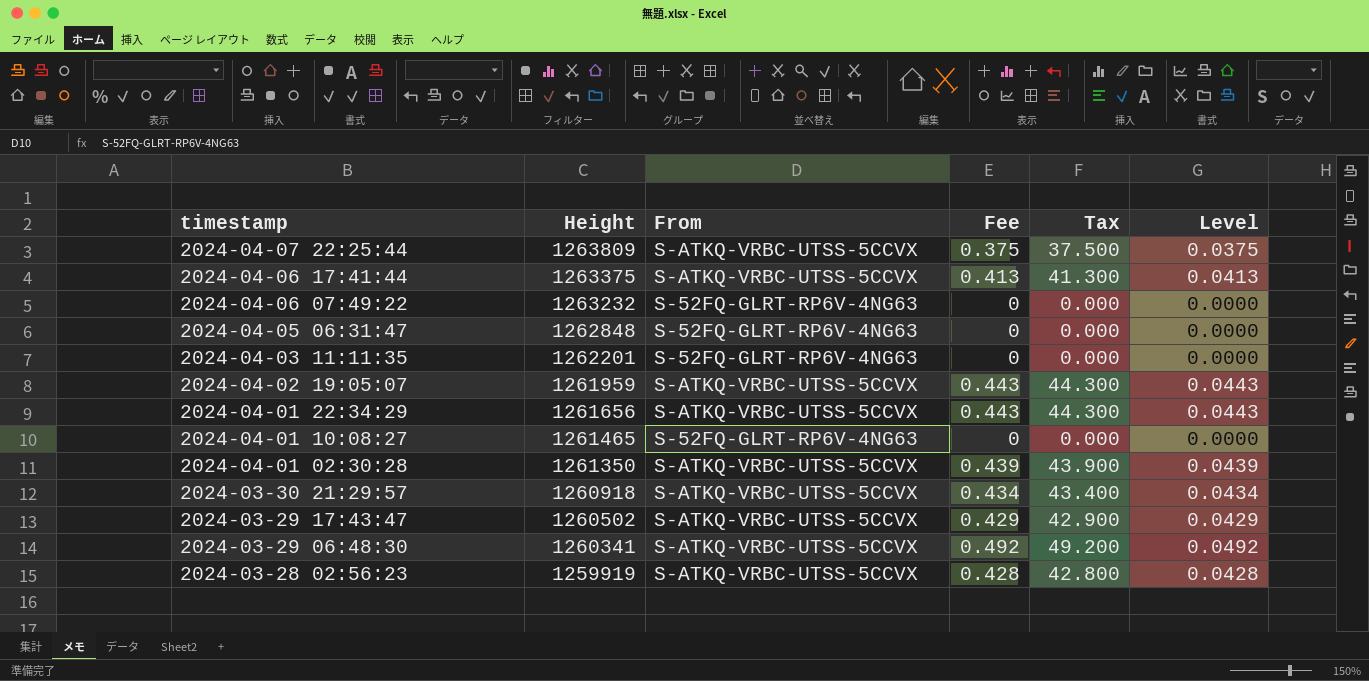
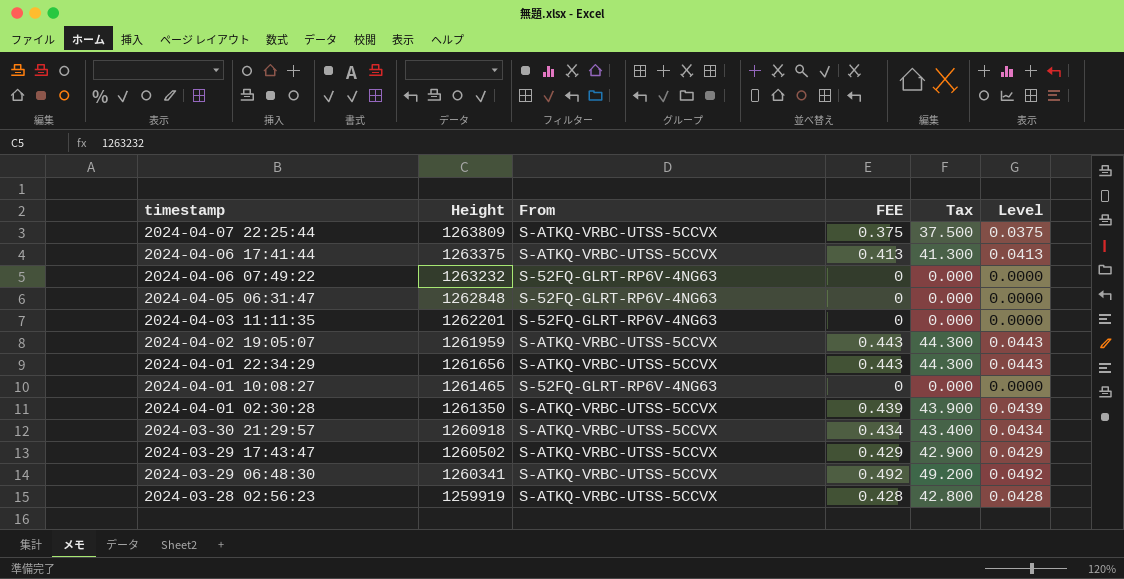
column name: Fee -> FEE

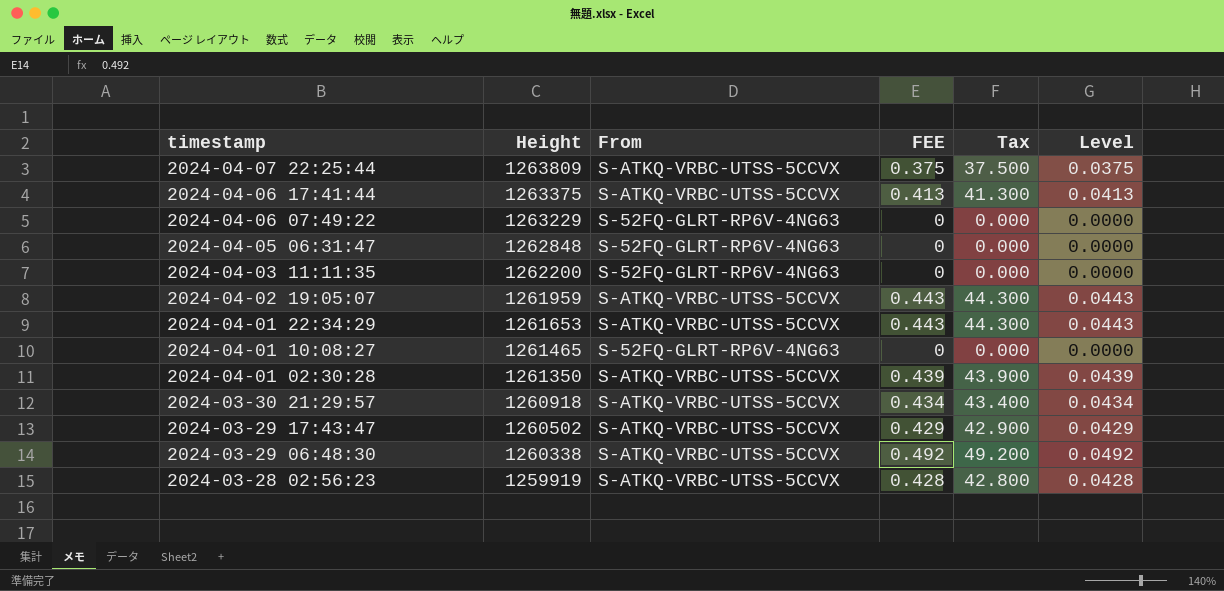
2024-04-06 07:49:22 | Height: 1263232 -> 1263229
2024-04-03 11:11:35 | Height: 1262201 -> 1262200
2024-04-01 22:34:29 | Height: 1261656 -> 1261653
2024-03-29 06:48:30 | Height: 1260341 -> 1260338

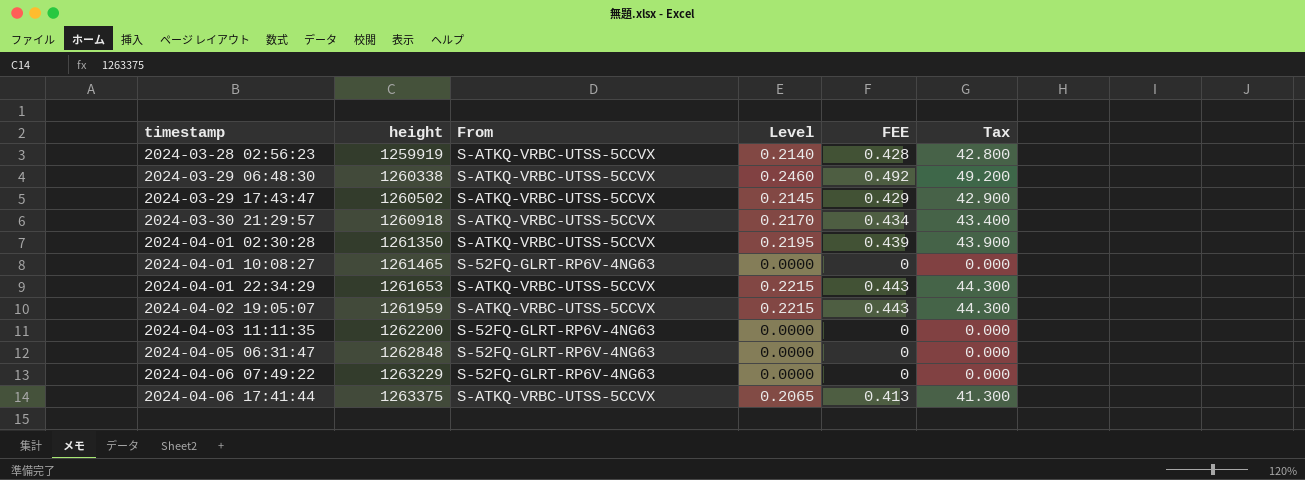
row order: timestamp descending -> timestamp ascending
column name: Height -> height
column Level | formula: [FEE] * 0.1 -> [FEE] * 0.5
column Level | position: 6 -> 4
row 2024-04-07 22:25:44: 1263809 | S-ATKQ-VRBC-UTSS-5CCVX | 0.375 | 37.500 | 0.0375 -> none

